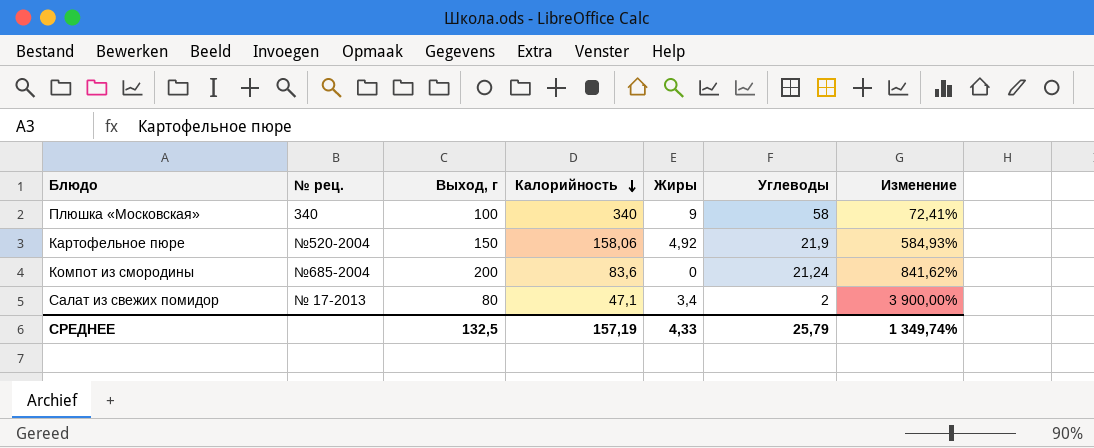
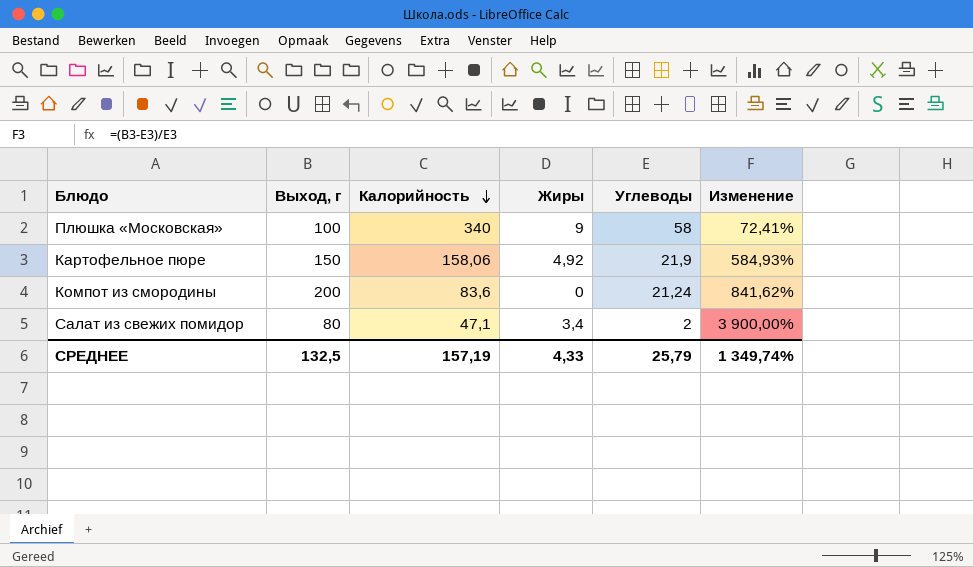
column № рец. | position: 2 -> none

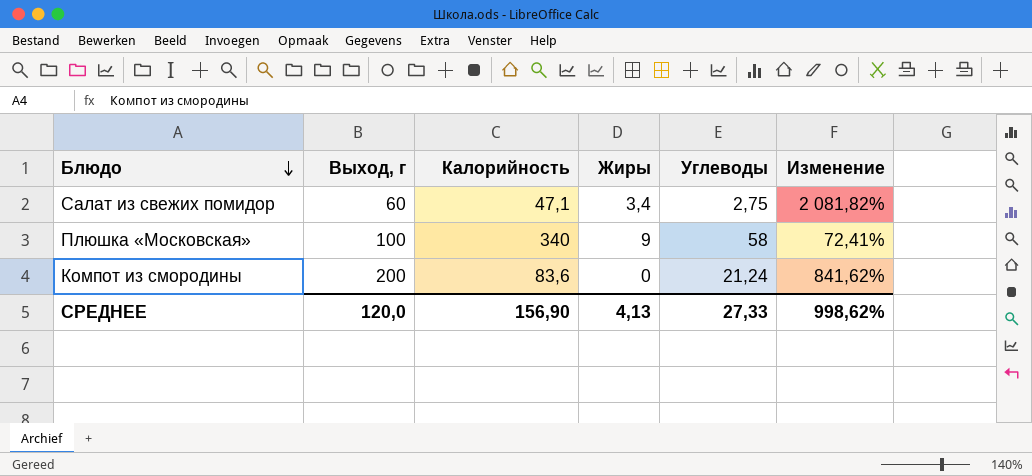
row order: Калорийность descending -> Блюдо descending
row Картофельное пюре: 150 | 158,06 | 4,92 | 21,9 | 584,93% -> none
Салат из свежих помидор | Выход, г: 80 -> 60
Салат из свежих помидор | Углеводы: 2 -> 2,75
Салат из свежих помидор | Изменение: 3 900,00% -> 2 081,82%
СРЕДНЕЕ | Выход, г: 132,5 -> 120,0
СРЕДНЕЕ | Калорийность: 157,19 -> 156,90
СРЕДНЕЕ | Жиры: 4,33 -> 4,13
СРЕДНЕЕ | Углеводы: 25,79 -> 27,33
СРЕДНЕЕ | Изменение: 1 349,74% -> 998,62%

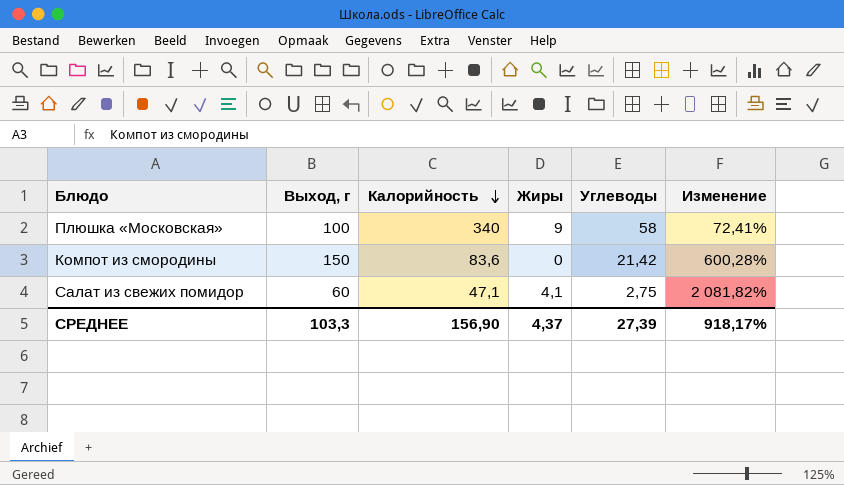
row order: Блюдо descending -> Калорийность descending
Компот из смородины | Выход, г: 200 -> 150
Компот из смородины | Углеводы: 21,24 -> 21,42
Компот из смородины | Изменение: 841,62% -> 600,28%
Салат из свежих помидор | Жиры: 3,4 -> 4,1
СРЕДНЕЕ | Выход, г: 120,0 -> 103,3
СРЕДНЕЕ | Жиры: 4,13 -> 4,37
СРЕДНЕЕ | Углеводы: 27,33 -> 27,39
СРЕДНЕЕ | Изменение: 998,62% -> 918,17%

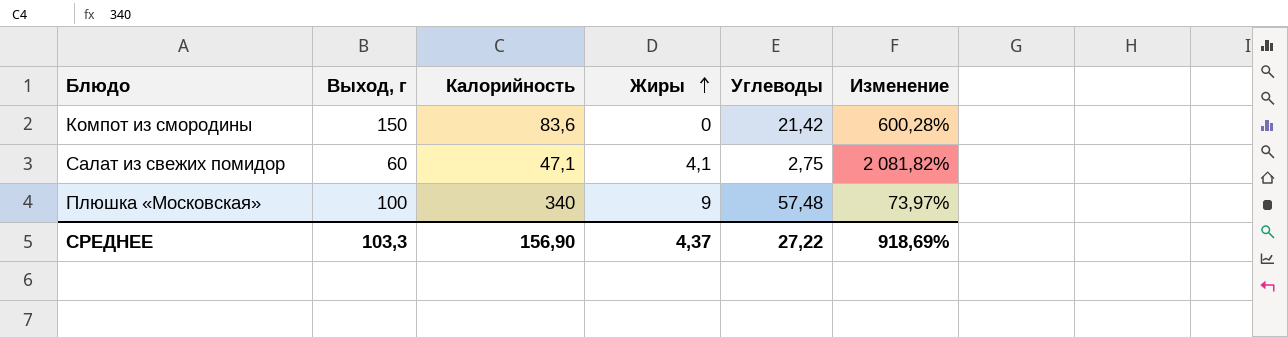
row order: Калорийность descending -> Жиры ascending
Плюшка «Московская» | Углеводы: 58 -> 57,48
Плюшка «Московская» | Изменение: 72,41% -> 73,97%
СРЕДНЕЕ | Углеводы: 27,39 -> 27,22
СРЕДНЕЕ | Изменение: 918,17% -> 918,69%

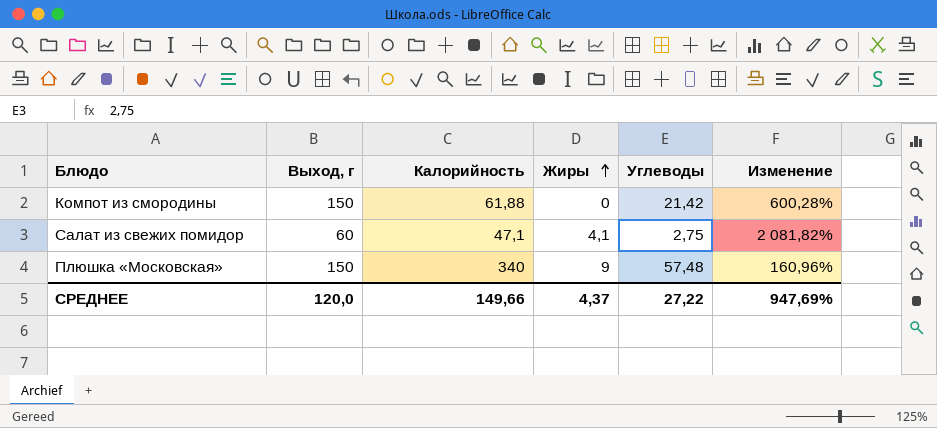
Компот из смородины | Калорийность: 83,6 -> 61,88
Плюшка «Московская» | Выход, г: 100 -> 150
Плюшка «Московская» | Изменение: 73,97% -> 160,96%
СРЕДНЕЕ | Выход, г: 103,3 -> 120,0
СРЕДНЕЕ | Калорийность: 156,90 -> 149,66
СРЕДНЕЕ | Изменение: 918,69% -> 947,69%

